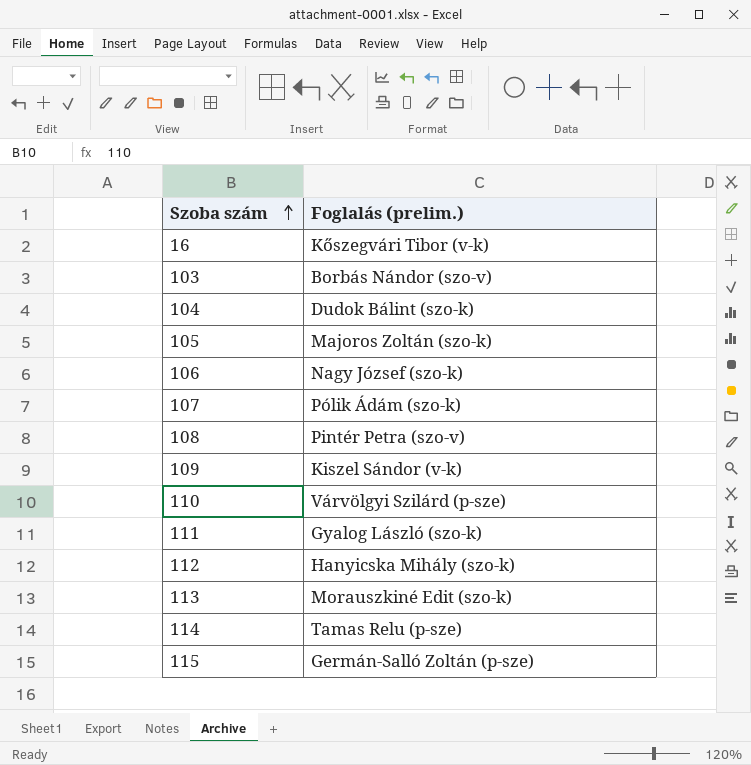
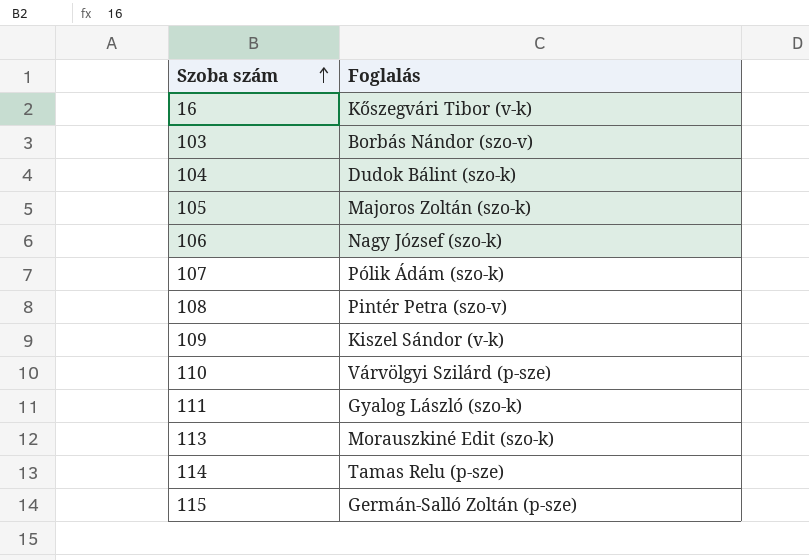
column name: Foglalás (prelim.) -> Foglalás
row 112: Hanyicska Mihály (szo-k) -> none

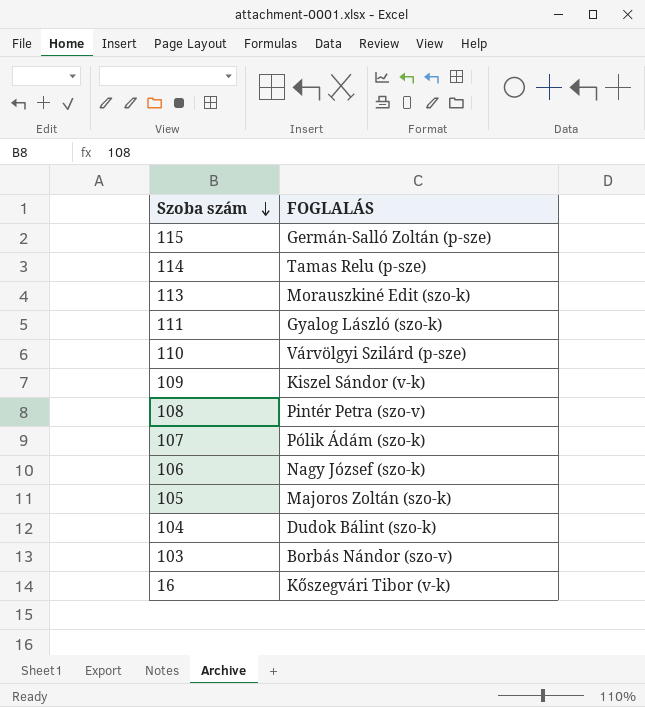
row order: Szoba szám ascending -> Szoba szám descending
column name: Foglalás -> FOGLALÁS

